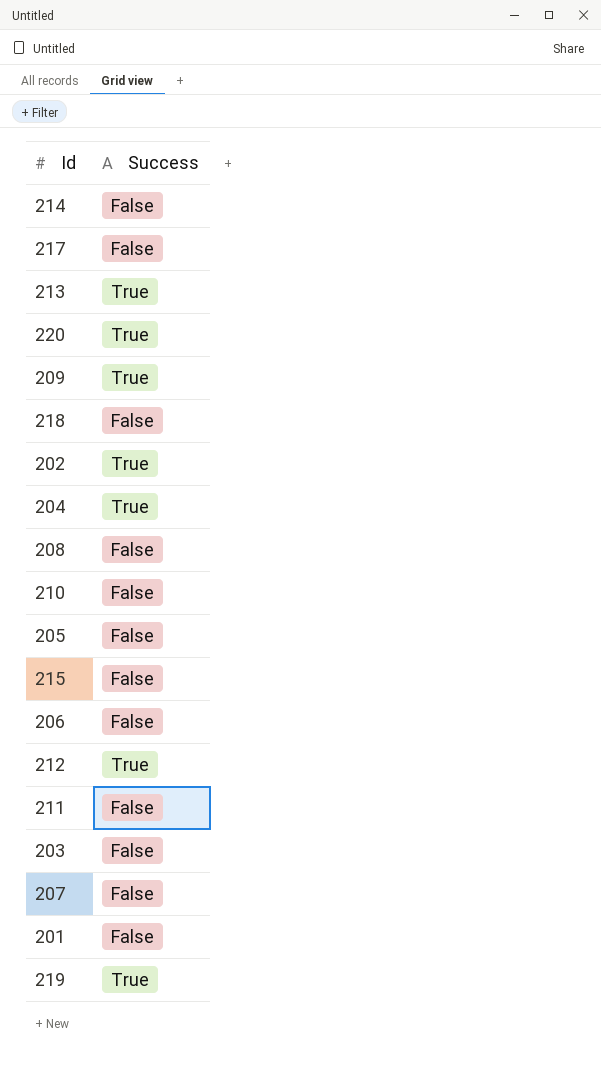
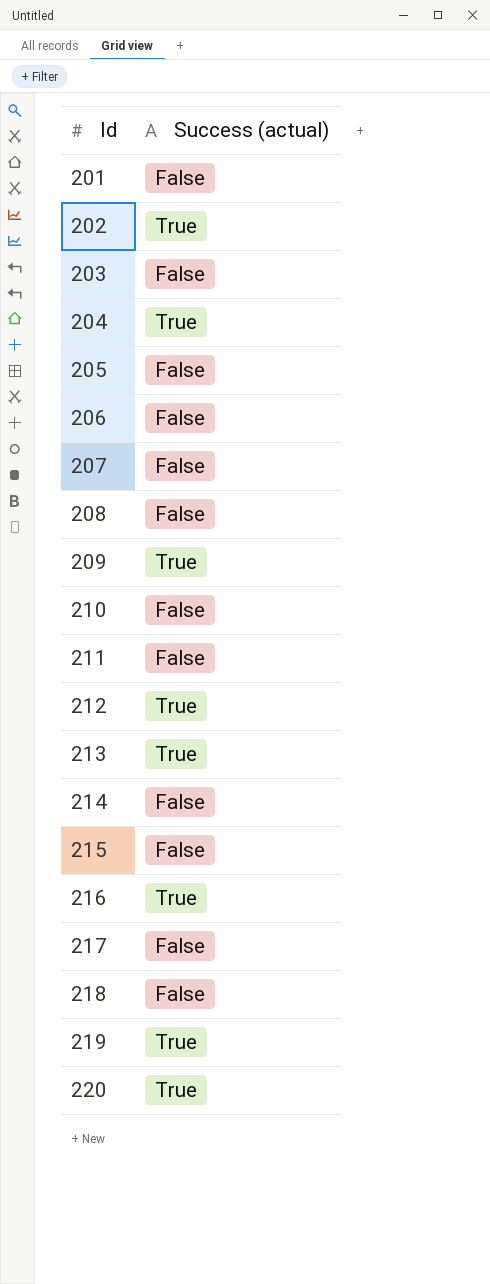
row order: none -> Id ascending
column name: Success -> Success (actual)
row 216: none -> True

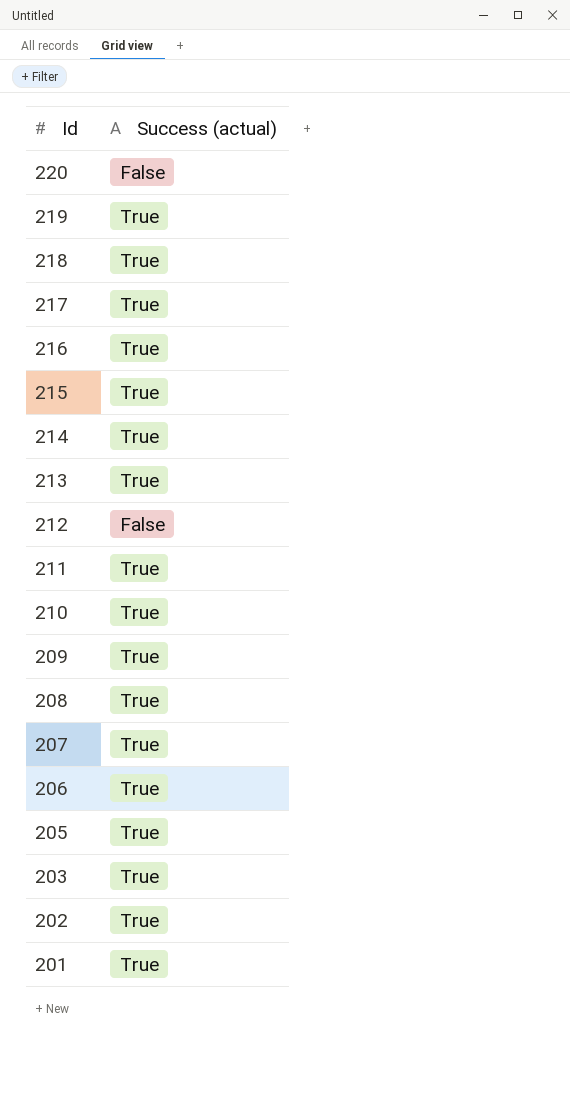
row order: Id ascending -> Id descending
row 204: True -> none
220 | Success (actual): True -> False
218 | Success (actual): False -> True
217 | Success (actual): False -> True
215 | Success (actual): False -> True
214 | Success (actual): False -> True
212 | Success (actual): True -> False
211 | Success (actual): False -> True
210 | Success (actual): False -> True
208 | Success (actual): False -> True
207 | Success (actual): False -> True
206 | Success (actual): False -> True
205 | Success (actual): False -> True
203 | Success (actual): False -> True
201 | Success (actual): False -> True

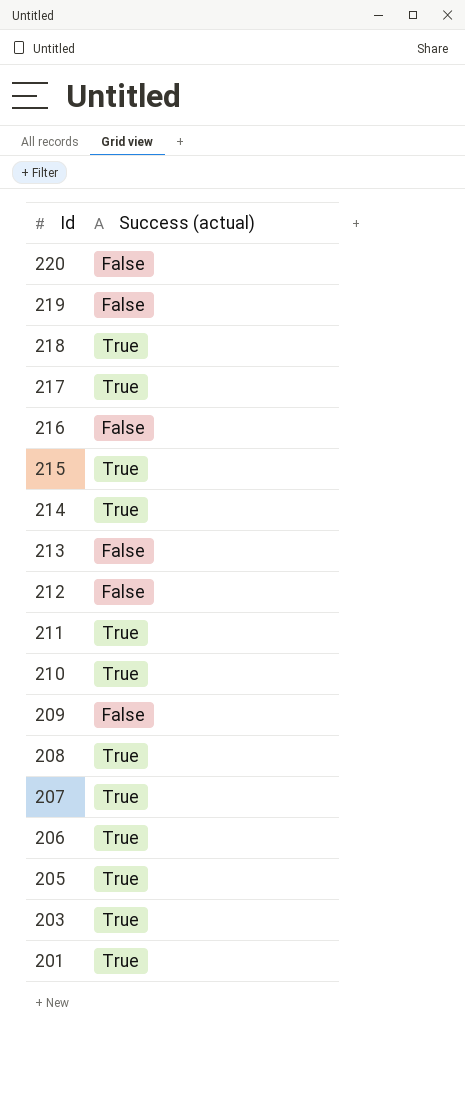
row 202: True -> none
219 | Success (actual): True -> False
216 | Success (actual): True -> False
213 | Success (actual): True -> False
209 | Success (actual): True -> False

